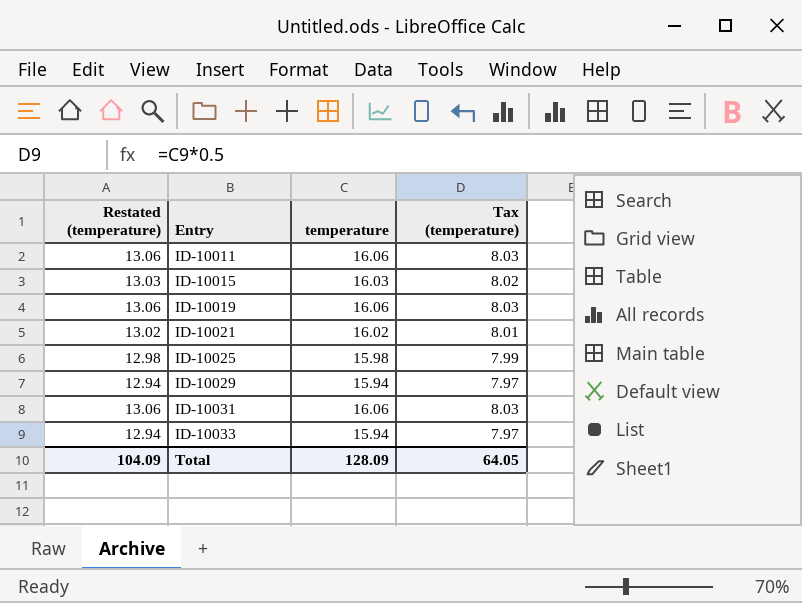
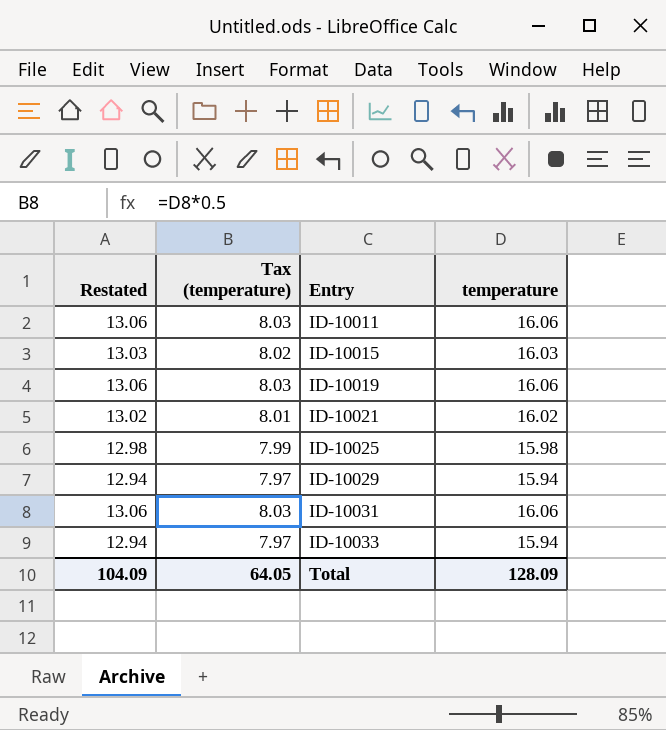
column name: Restated (temperature) -> Restated
column Tax (temperature) | position: 4 -> 2

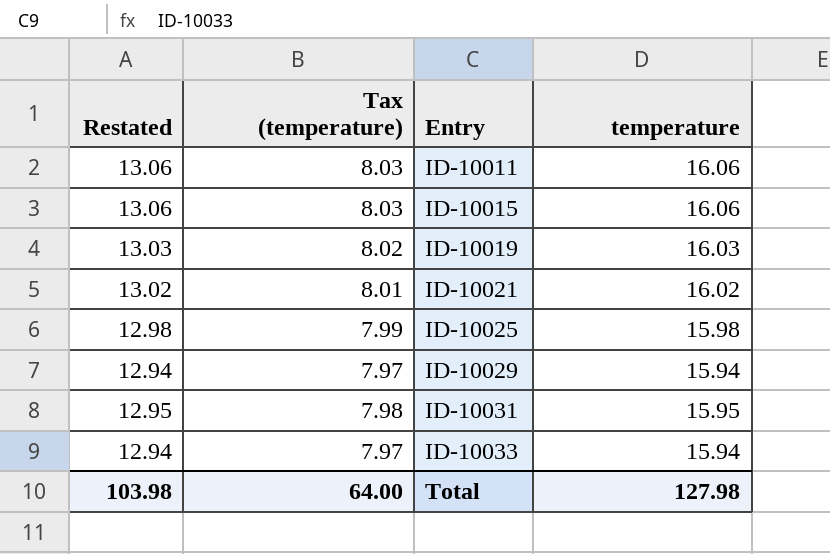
ID-10015 | Restated: 13.03 -> 13.06
ID-10015 | Tax (temperature): 8.02 -> 8.03
ID-10015 | temperature: 16.03 -> 16.06
ID-10019 | Restated: 13.06 -> 13.03
ID-10019 | Tax (temperature): 8.03 -> 8.02
ID-10019 | temperature: 16.06 -> 16.03
ID-10031 | Restated: 13.06 -> 12.95
ID-10031 | Tax (temperature): 8.03 -> 7.98
ID-10031 | temperature: 16.06 -> 15.95
Total | Restated: 104.09 -> 103.98
Total | Tax (temperature): 64.05 -> 64.00
Total | temperature: 128.09 -> 127.98

